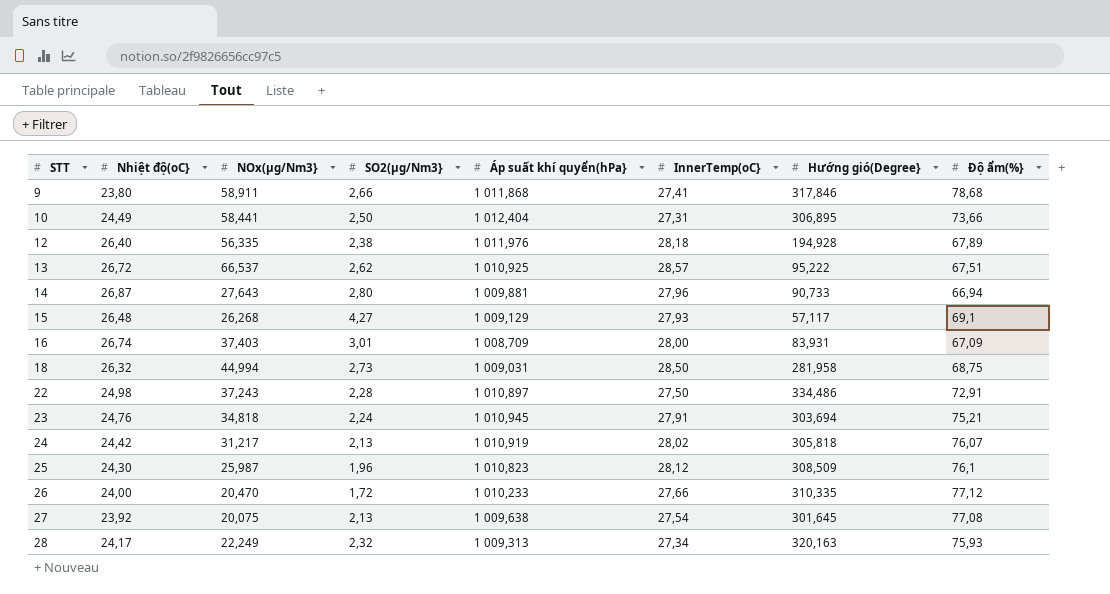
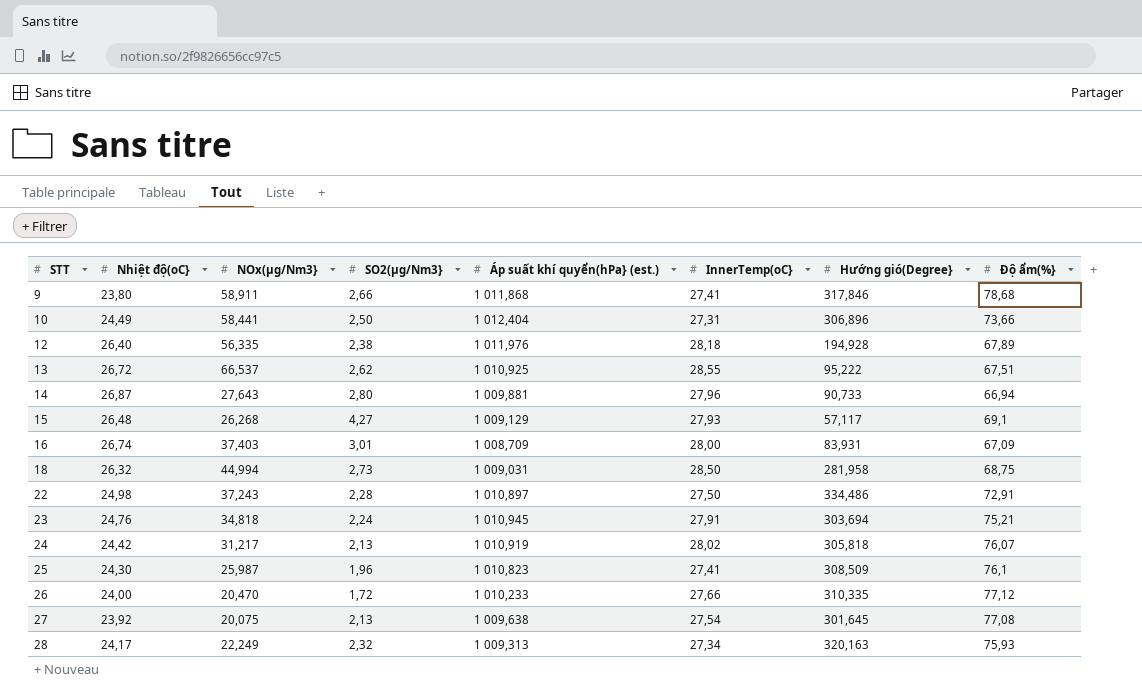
column name: Áp suất khí quyển(hPa} -> Áp suất khí quyển(hPa} (est.)
10 | Hướng gió(Degree}: 306,895 -> 306,896
13 | InnerTemp(oC}: 28,57 -> 28,55
25 | InnerTemp(oC}: 28,12 -> 27,41

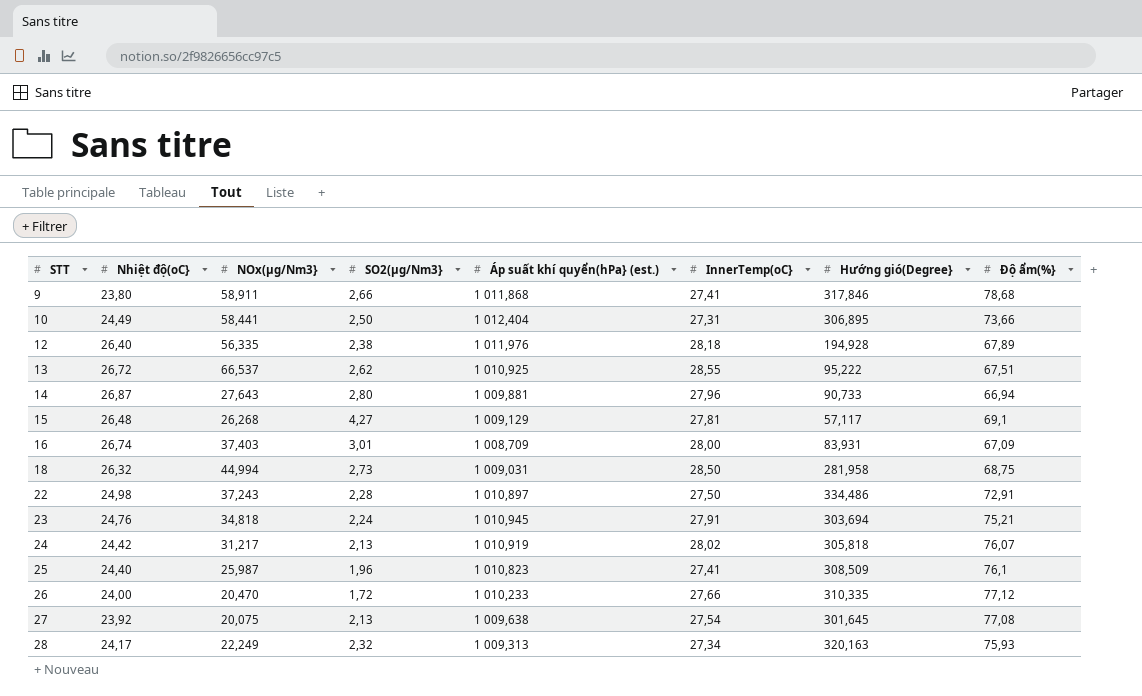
10 | Hướng gió(Degree}: 306,896 -> 306,895
15 | InnerTemp(oC}: 27,93 -> 27,81
25 | Nhiệt độ(oC}: 24,30 -> 24,40

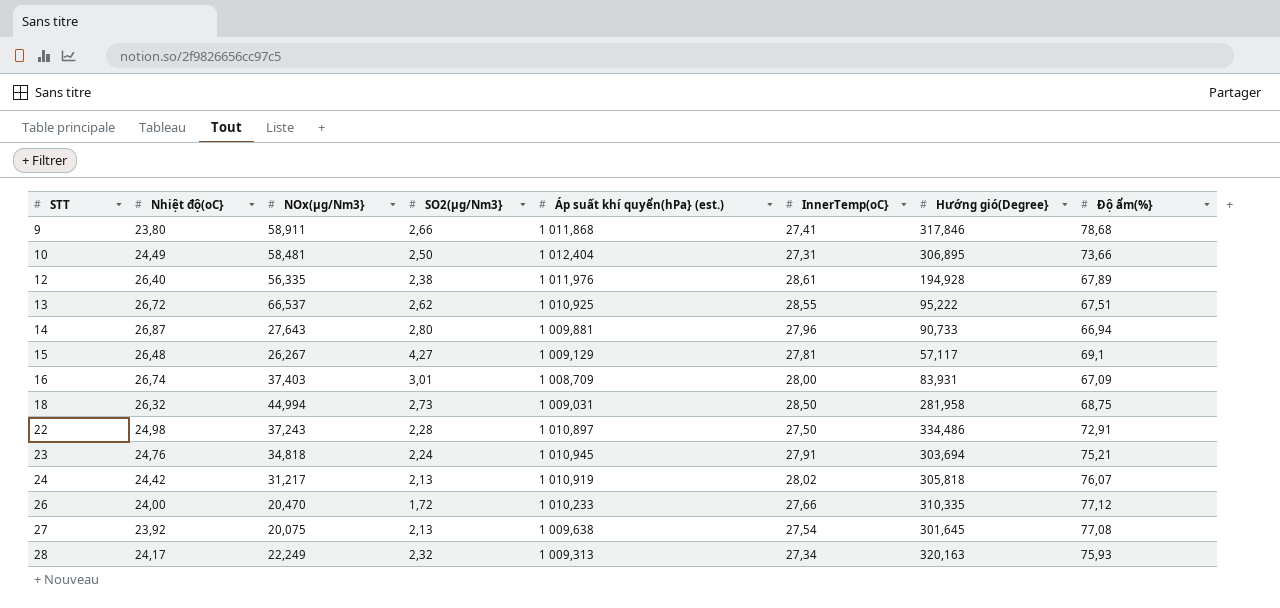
row 25: 24,40 | 25,987 | 1,96 | 1 010,823 | 27,41 | 308,509 | 76,1 -> none
10 | NOx(µg/Nm3}: 58,441 -> 58,481
12 | InnerTemp(oC}: 28,18 -> 28,61
15 | NOx(µg/Nm3}: 26,268 -> 26,267

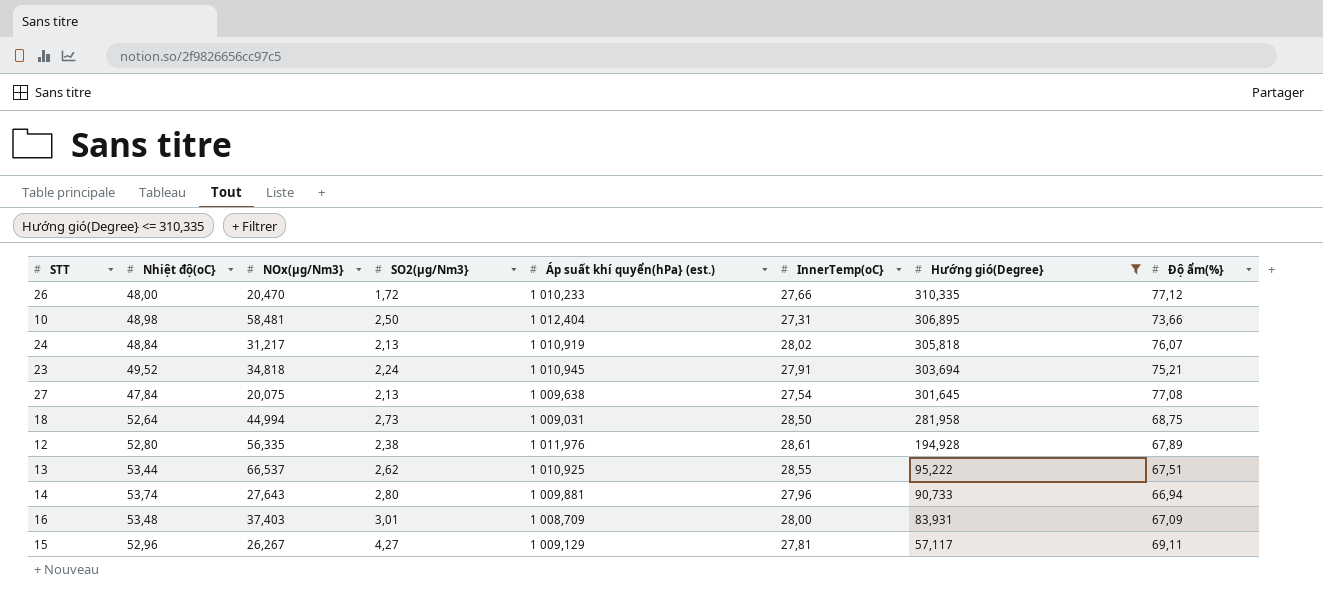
filter: none -> Hướng gió(Degree} <= 310,335
row order: STT ascending -> Hướng gió(Degree} descending
26 | Nhiệt độ(oC}: 24,00 -> 48,00
10 | Nhiệt độ(oC}: 24,49 -> 48,98
24 | Nhiệt độ(oC}: 24,42 -> 48,84
23 | Nhiệt độ(oC}: 24,76 -> 49,52
27 | Nhiệt độ(oC}: 23,92 -> 47,84
18 | Nhiệt độ(oC}: 26,32 -> 52,64
12 | Nhiệt độ(oC}: 26,40 -> 52,80
13 | Nhiệt độ(oC}: 26,72 -> 53,44
14 | Nhiệt độ(oC}: 26,87 -> 53,74
16 | Nhiệt độ(oC}: 26,74 -> 53,48
15 | Nhiệt độ(oC}: 26,48 -> 52,96
15 | Độ ẩm(%}: 69,1 -> 69,11

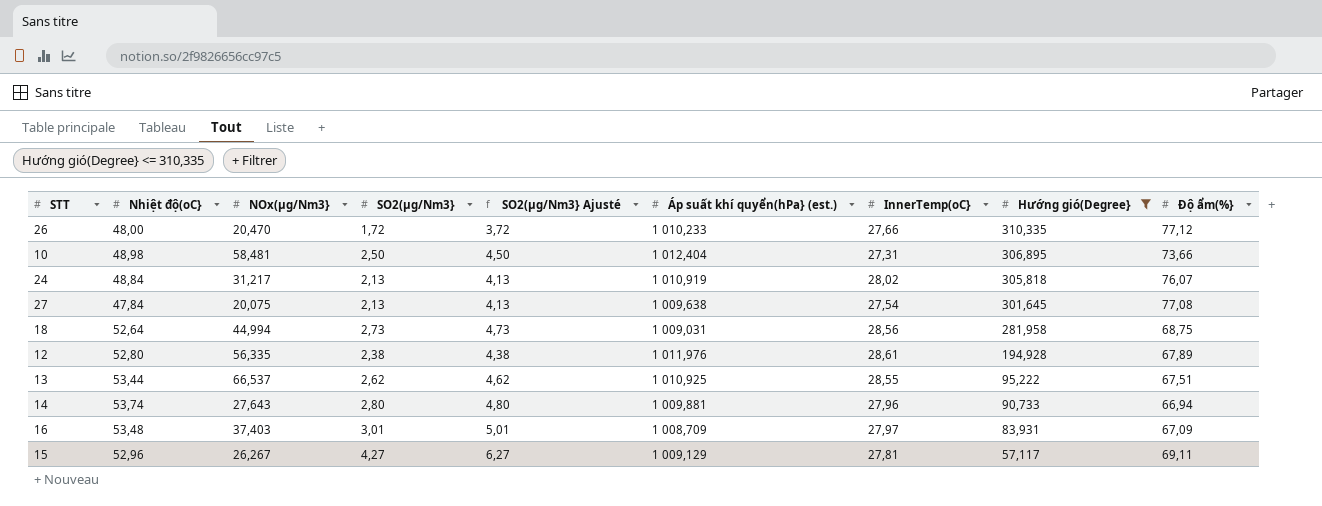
column SO2(µg/Nm3} Ajusté | formula: none -> [SO2(µg/Nm3}] + 2
row 23: 49,52 | 34,818 | 2,24 | 1 010,945 | 27,91 | 303,694 | 75,21 -> none
18 | InnerTemp(oC}: 28,50 -> 28,56
16 | InnerTemp(oC}: 28,00 -> 27,97

